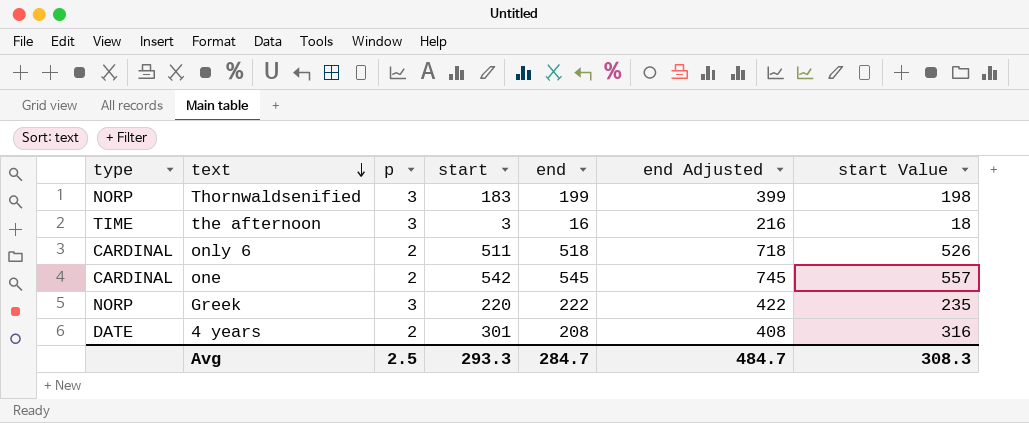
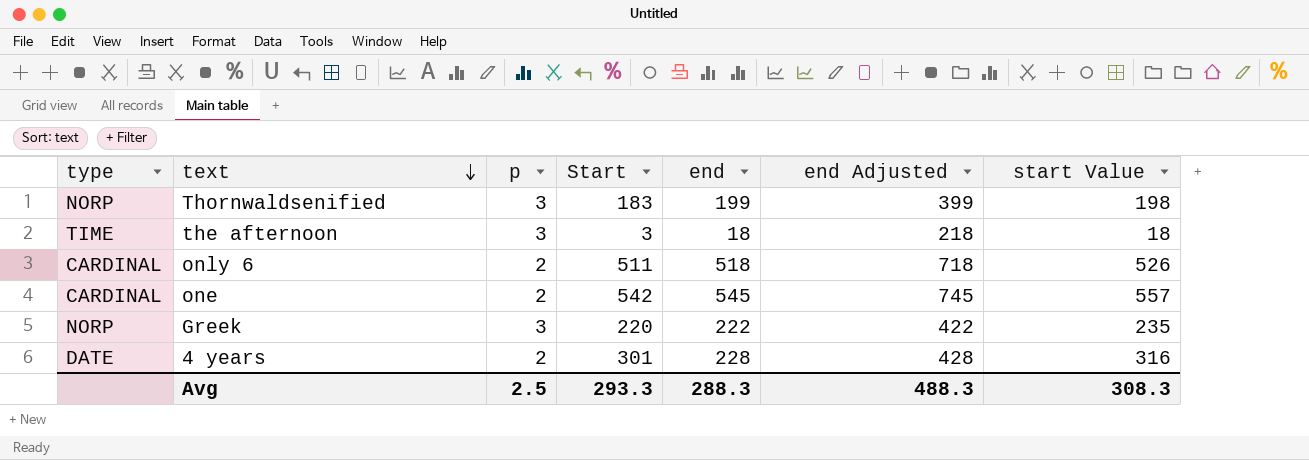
column name: start -> Start
the afternoon | end: 16 -> 18
the afternoon | end Adjusted: 216 -> 218
4 years | end: 208 -> 228
4 years | end Adjusted: 408 -> 428
Avg | end: 284.7 -> 288.3
Avg | end Adjusted: 484.7 -> 488.3

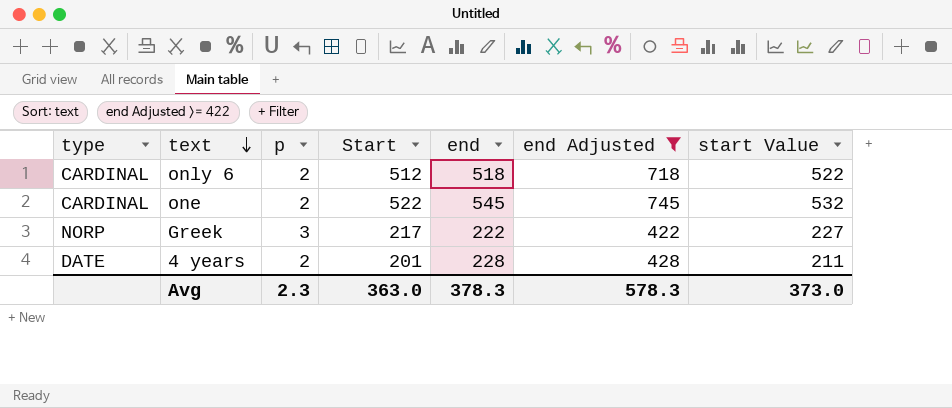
filter: none -> end Adjusted >= 422
column start Value | formula: [Start] + 15 -> [Start] + 10
only 6 | Start: 511 -> 512
one | Start: 542 -> 522
Greek | Start: 220 -> 217
4 years | Start: 301 -> 201
Avg | p: 2.5 -> 2.3
Avg | Start: 293.3 -> 363.0
Avg | end: 288.3 -> 378.3
Avg | end Adjusted: 488.3 -> 578.3
Avg | start Value: 308.3 -> 373.0

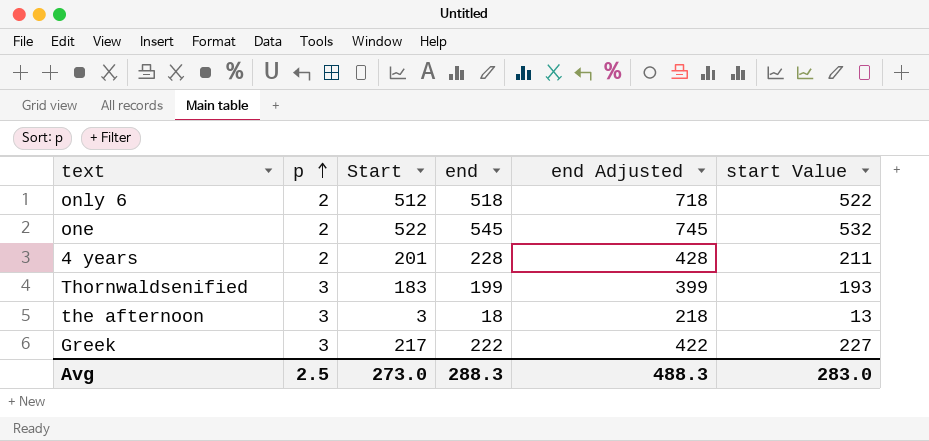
filter: end Adjusted >= 422 -> none
row order: text descending -> p ascending
column type | position: 1 -> none
Avg | p: 2.3 -> 2.5
Avg | Start: 363.0 -> 273.0
Avg | end: 378.3 -> 288.3
Avg | end Adjusted: 578.3 -> 488.3
Avg | start Value: 373.0 -> 283.0

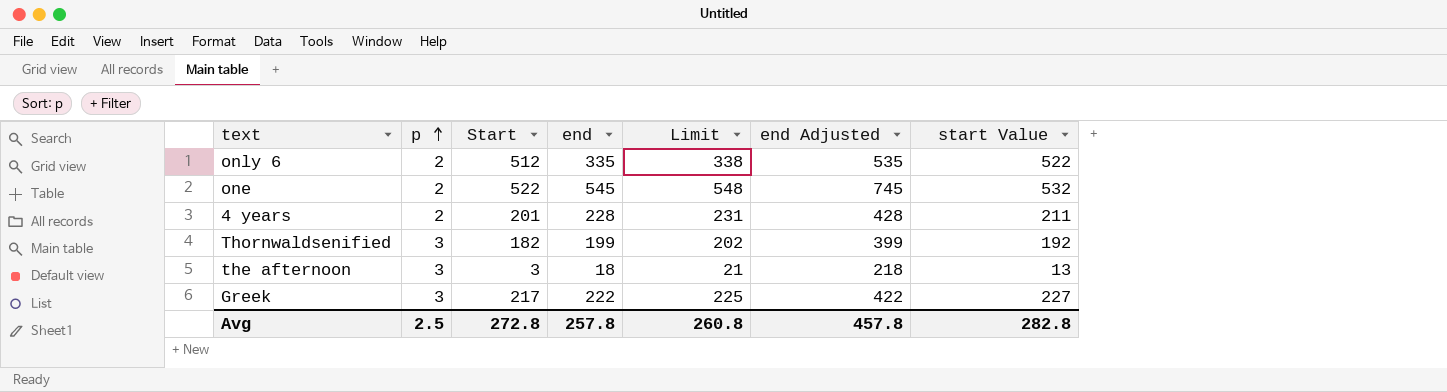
column Limit | formula: none -> [end] + 3
only 6 | end: 518 -> 335
only 6 | end Adjusted: 718 -> 535
Thornwaldsenified | Start: 183 -> 182
Thornwaldsenified | start Value: 193 -> 192
Avg | Start: 273.0 -> 272.8
Avg | end: 288.3 -> 257.8
Avg | end Adjusted: 488.3 -> 457.8
Avg | start Value: 283.0 -> 282.8

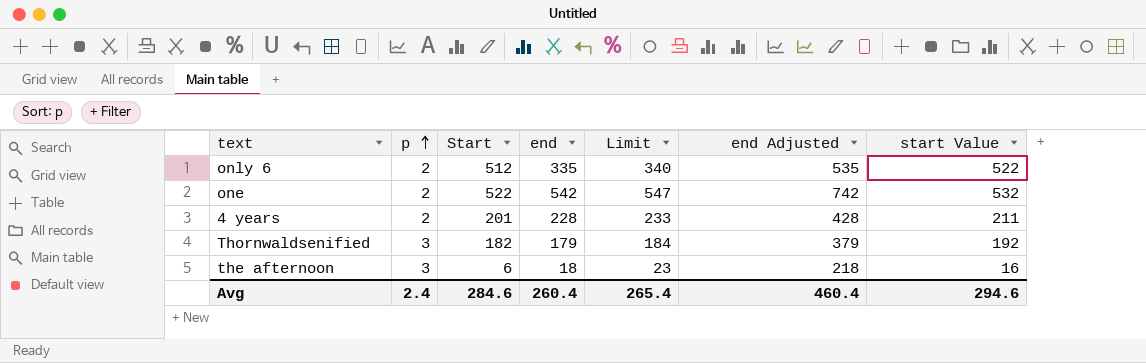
column Limit | formula: [end] + 3 -> [end] + 5
row Greek: 3 | 217 | 222 | 225 | 422 | 227 -> none
one | end: 545 -> 542
one | end Adjusted: 745 -> 742
Thornwaldsenified | end: 199 -> 179
Thornwaldsenified | end Adjusted: 399 -> 379
the afternoon | Start: 3 -> 6
the afternoon | start Value: 13 -> 16
Avg | p: 2.5 -> 2.4
Avg | Start: 272.8 -> 284.6
Avg | end: 257.8 -> 260.4
Avg | Limit: 260.8 -> 265.4
Avg | end Adjusted: 457.8 -> 460.4
Avg | start Value: 282.8 -> 294.6

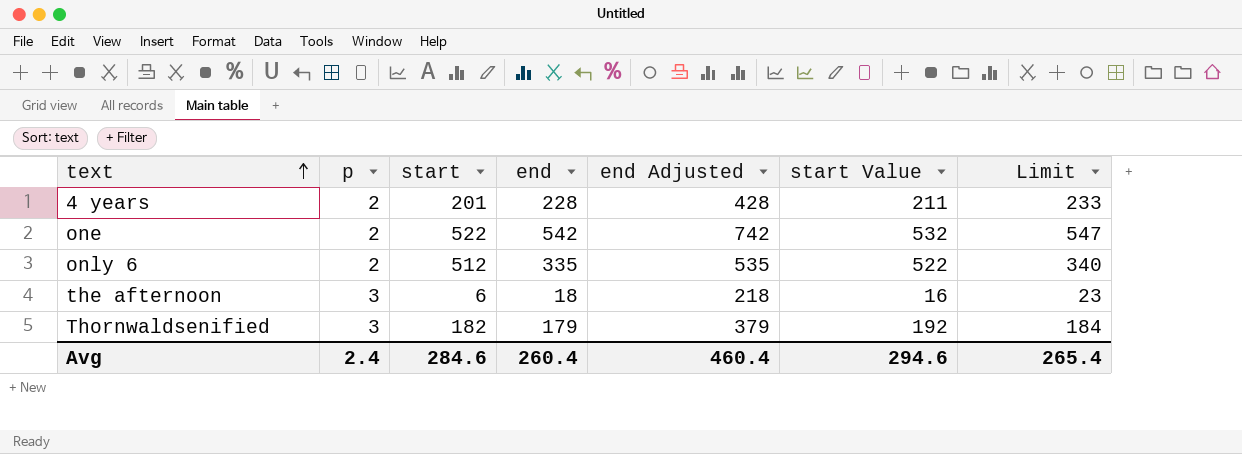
row order: p ascending -> text ascending
column name: Start -> start
column Limit | position: 5 -> 7

